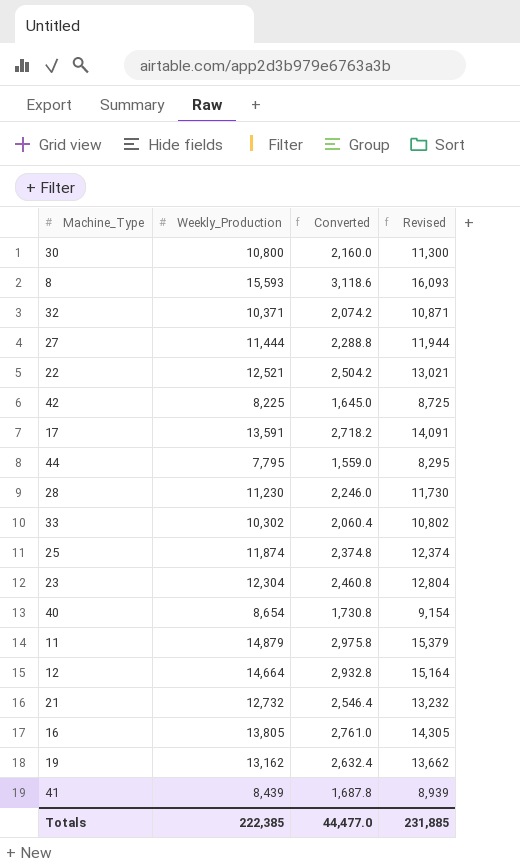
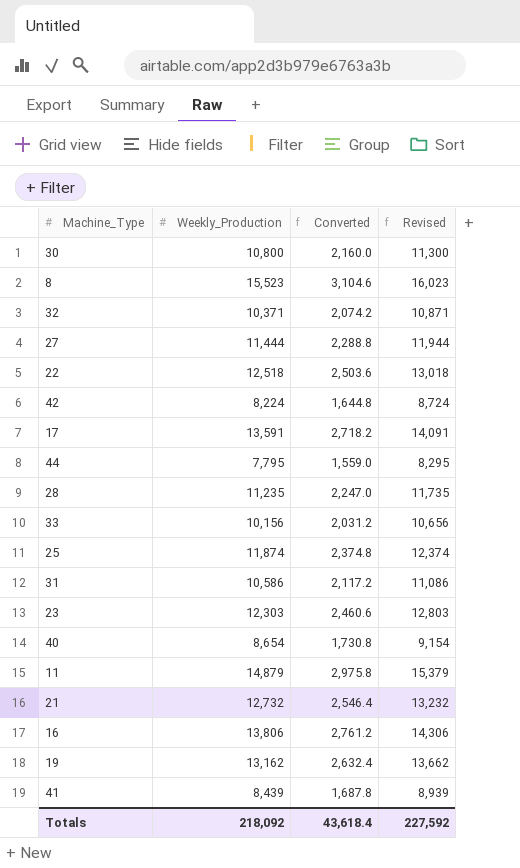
row 12: 14,664 | 2,932.8 | 15,164 -> none
8 | Weekly_Production: 15,593 -> 15,523
8 | Converted: 3,118.6 -> 3,104.6
8 | Revised: 16,093 -> 16,023
22 | Weekly_Production: 12,521 -> 12,518
22 | Converted: 2,504.2 -> 2,503.6
22 | Revised: 13,021 -> 13,018
42 | Weekly_Production: 8,225 -> 8,224
42 | Converted: 1,645.0 -> 1,644.8
42 | Revised: 8,725 -> 8,724
28 | Weekly_Production: 11,230 -> 11,235
28 | Converted: 2,246.0 -> 2,247.0
28 | Revised: 11,730 -> 11,735
33 | Weekly_Production: 10,302 -> 10,156
33 | Converted: 2,060.4 -> 2,031.2
33 | Revised: 10,802 -> 10,656
row 31: none -> 10,586 | 2,117.2 | 11,086
23 | Weekly_Production: 12,304 -> 12,303
23 | Converted: 2,460.8 -> 2,460.6
23 | Revised: 12,804 -> 12,803
16 | Weekly_Production: 13,805 -> 13,806
16 | Converted: 2,761.0 -> 2,761.2
16 | Revised: 14,305 -> 14,306
Totals | Weekly_Production: 222,385 -> 218,092
Totals | Converted: 44,477.0 -> 43,618.4
Totals | Revised: 231,885 -> 227,592

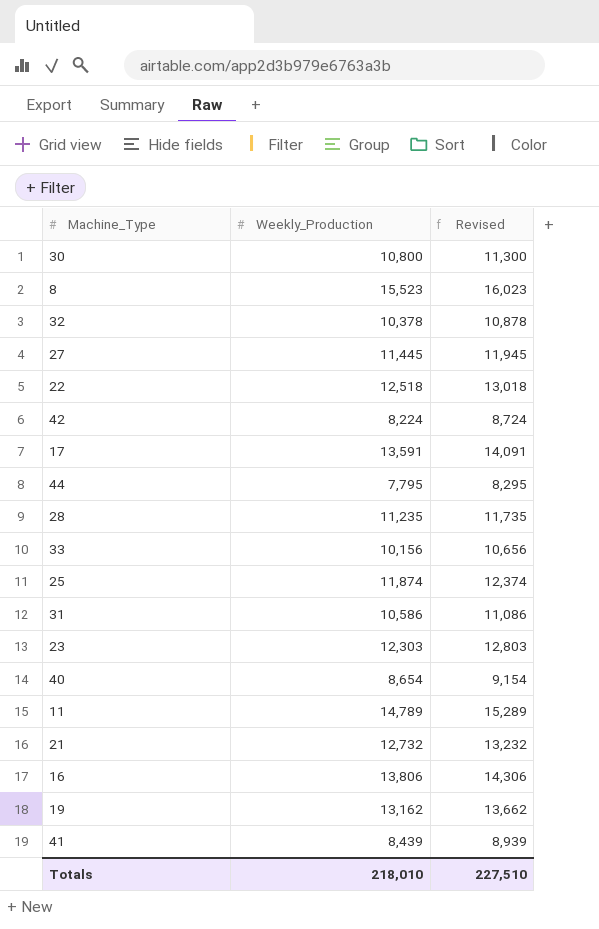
column Converted | formula: [Weekly_Production] * 0.2 -> none
32 | Weekly_Production: 10,371 -> 10,378
32 | Revised: 10,871 -> 10,878
27 | Weekly_Production: 11,444 -> 11,445
27 | Revised: 11,944 -> 11,945
11 | Weekly_Production: 14,879 -> 14,789
11 | Revised: 15,379 -> 15,289
Totals | Weekly_Production: 218,092 -> 218,010
Totals | Revised: 227,592 -> 227,510

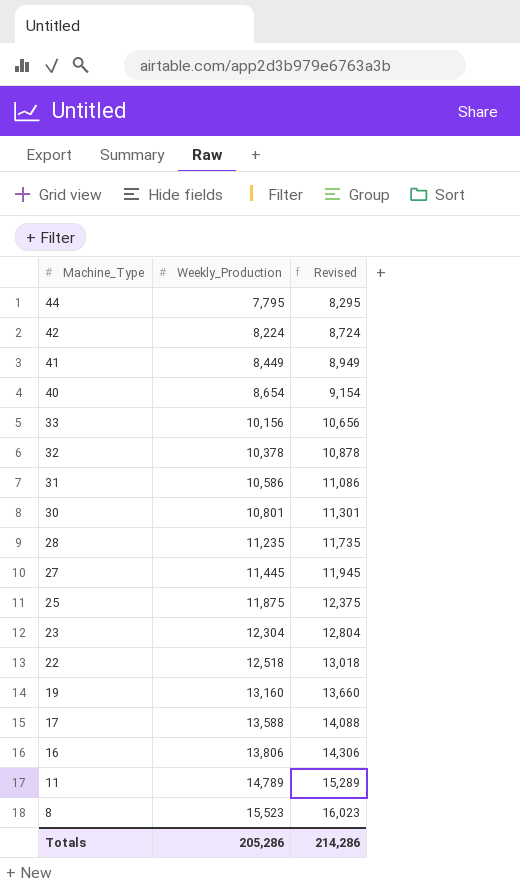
row order: none -> Machine_Type descending
row 21: 12,732 | 13,232 -> none
41 | Weekly_Production: 8,439 -> 8,449
41 | Revised: 8,939 -> 8,949
30 | Weekly_Production: 10,800 -> 10,801
30 | Revised: 11,300 -> 11,301
25 | Weekly_Production: 11,874 -> 11,875
25 | Revised: 12,374 -> 12,375
23 | Weekly_Production: 12,303 -> 12,304
23 | Revised: 12,803 -> 12,804
19 | Weekly_Production: 13,162 -> 13,160
19 | Revised: 13,662 -> 13,660
17 | Weekly_Production: 13,591 -> 13,588
17 | Revised: 14,091 -> 14,088
Totals | Weekly_Production: 218,010 -> 205,286
Totals | Revised: 227,510 -> 214,286

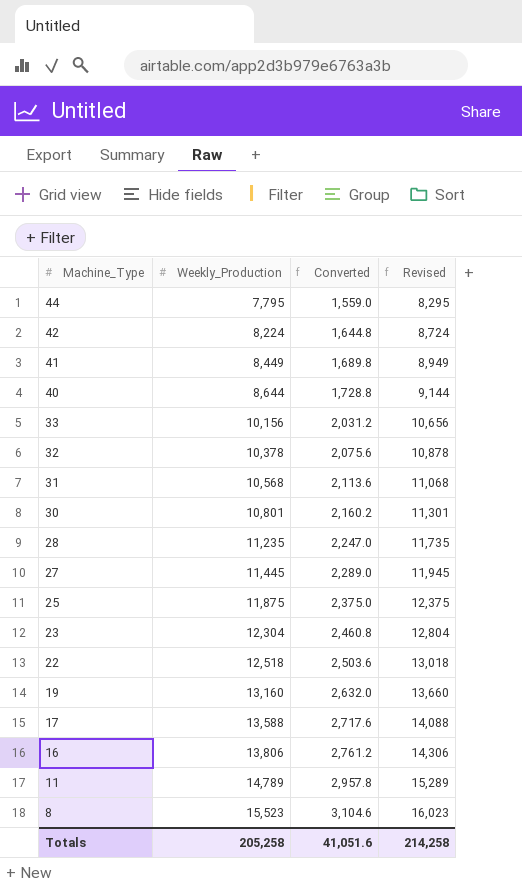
column Converted | formula: none -> [Weekly_Production] * 0.2
40 | Weekly_Production: 8,654 -> 8,644
40 | Revised: 9,154 -> 9,144
31 | Weekly_Production: 10,586 -> 10,568
31 | Revised: 11,086 -> 11,068
Totals | Weekly_Production: 205,286 -> 205,258
Totals | Revised: 214,286 -> 214,258

